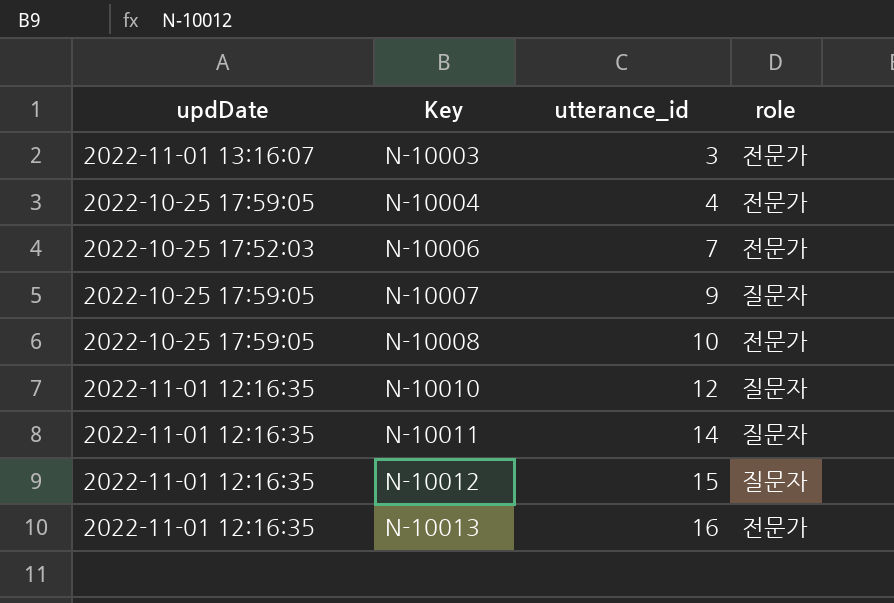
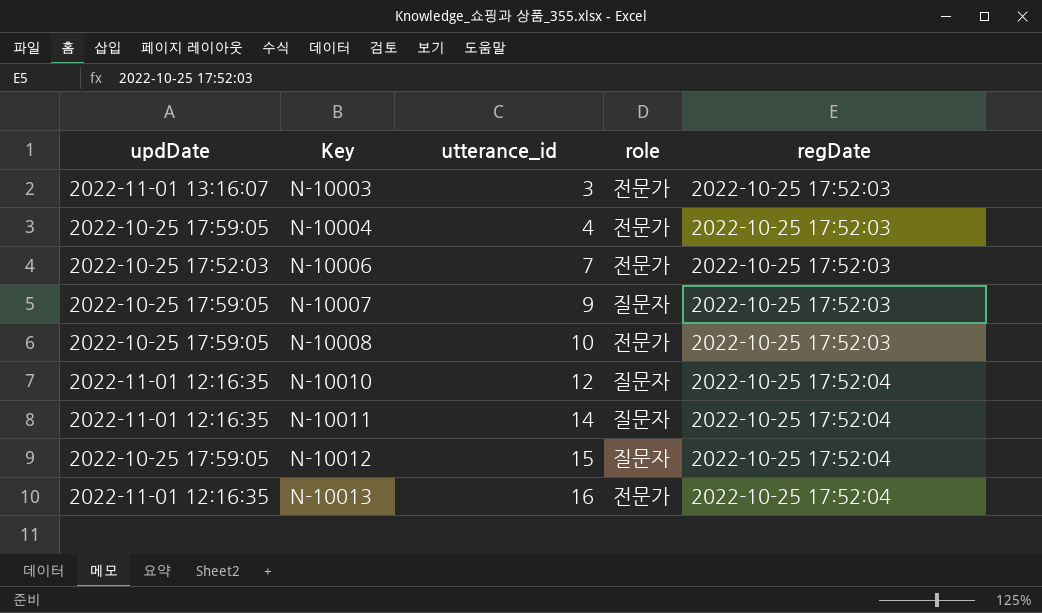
column regDate | position: none -> 5
N-10012 | updDate: 2022-11-01 12:16:35 -> 2022-10-25 17:59:05

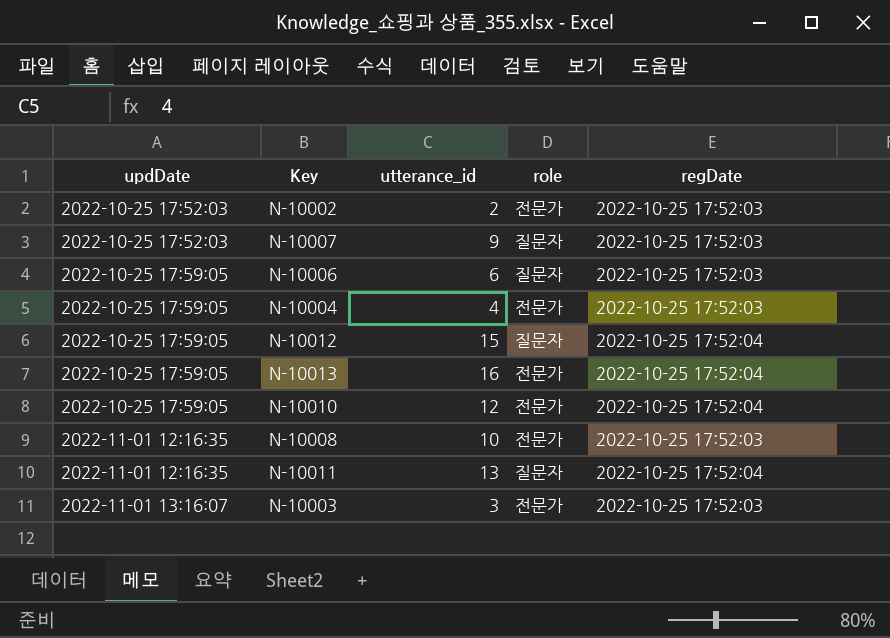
row order: Key ascending -> updDate ascending
row N-10002: none -> 2022-10-25 17:52:03 | 2 | 전문가 | 2022-10-25 17:52:03
N-10007 | updDate: 2022-10-25 17:59:05 -> 2022-10-25 17:52:03
N-10006 | updDate: 2022-10-25 17:52:03 -> 2022-10-25 17:59:05
N-10006 | utterance_id: 7 -> 6
N-10006 | role: 전문가 -> 질문자
N-10013 | updDate: 2022-11-01 12:16:35 -> 2022-10-25 17:59:05
N-10010 | updDate: 2022-11-01 12:16:35 -> 2022-10-25 17:59:05
N-10010 | role: 질문자 -> 전문가
N-10008 | updDate: 2022-10-25 17:59:05 -> 2022-11-01 12:16:35
N-10011 | utterance_id: 14 -> 13

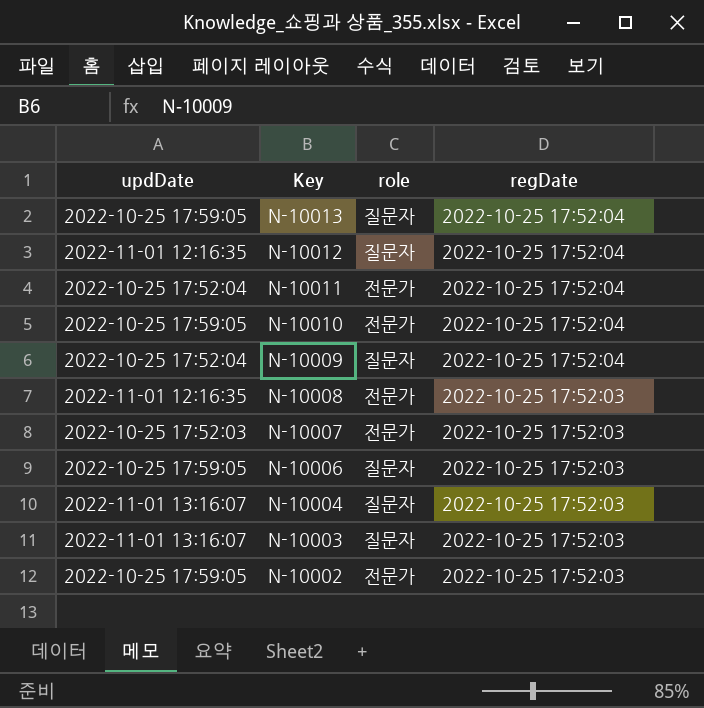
row order: updDate ascending -> Key descending
column utterance_id | position: 3 -> none
N-10013 | role: 전문가 -> 질문자
N-10012 | updDate: 2022-10-25 17:59:05 -> 2022-11-01 12:16:35
N-10011 | updDate: 2022-11-01 12:16:35 -> 2022-10-25 17:52:04
N-10011 | role: 질문자 -> 전문가
row N-10009: none -> 2022-10-25 17:52:04 | 질문자 | 2022-10-25 17:52:04
N-10007 | role: 질문자 -> 전문가
N-10004 | updDate: 2022-10-25 17:59:05 -> 2022-11-01 13:16:07
N-10004 | role: 전문가 -> 질문자
N-10003 | role: 전문가 -> 질문자
N-10002 | updDate: 2022-10-25 17:52:03 -> 2022-10-25 17:59:05

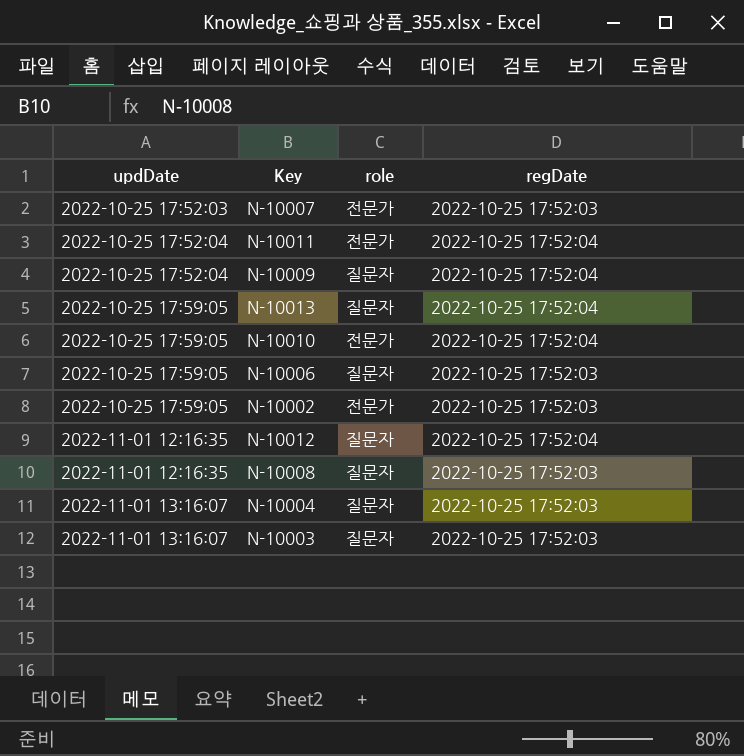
row order: Key descending -> updDate ascending
N-10008 | role: 전문가 -> 질문자

